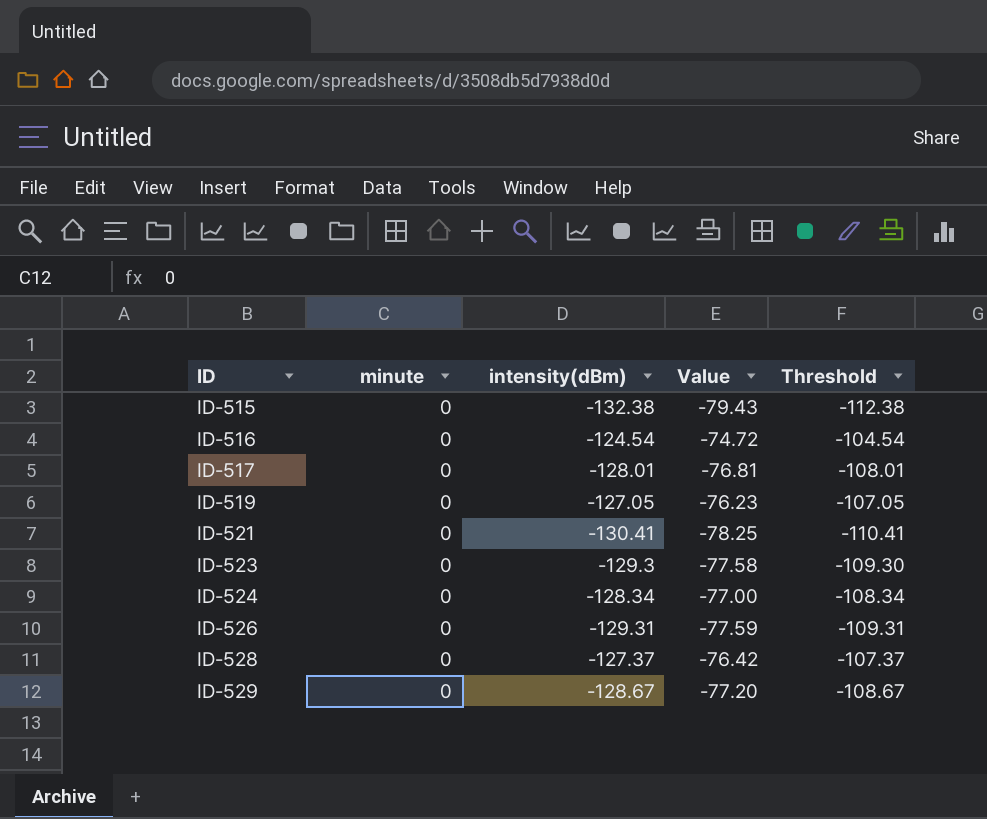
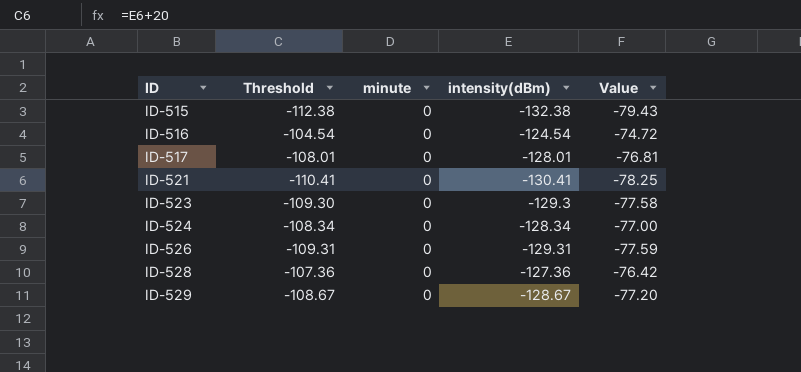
column Threshold | position: 5 -> 2
row ID-519: 0 | -127.05 | -76.23 | -107.05 -> none
ID-528 | Threshold: -107.37 -> -107.36
ID-528 | intensity(dBm): -127.37 -> -127.36

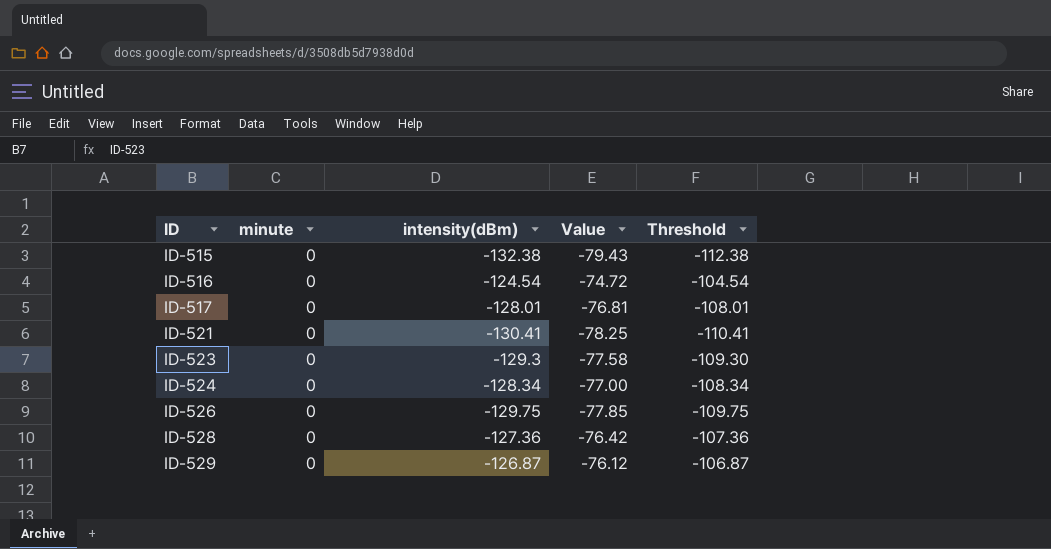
column Threshold | position: 2 -> 5
ID-526 | intensity(dBm): -129.31 -> -129.75
ID-526 | Value: -77.59 -> -77.85
ID-526 | Threshold: -109.31 -> -109.75
ID-529 | intensity(dBm): -128.67 -> -126.87
ID-529 | Value: -77.20 -> -76.12
ID-529 | Threshold: -108.67 -> -106.87

